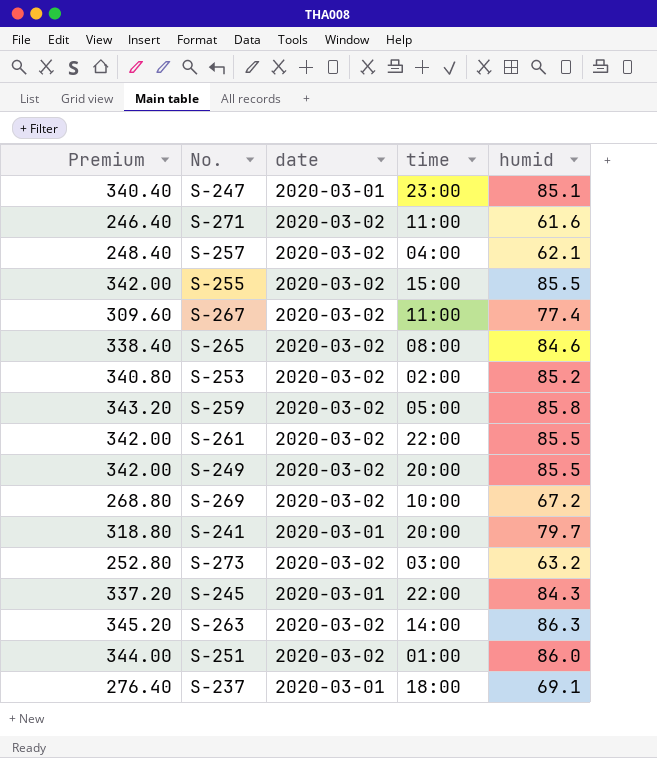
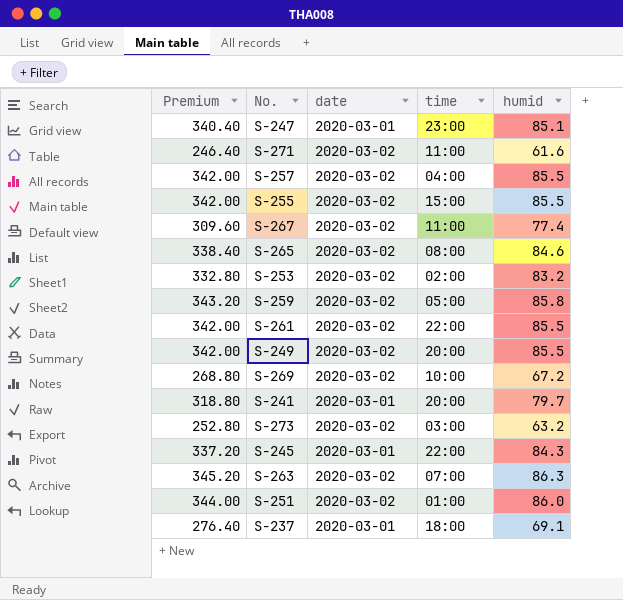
S-257 | Premium: 248.40 -> 342.00
S-257 | humid: 62.1 -> 85.5
S-253 | Premium: 340.80 -> 332.80
S-253 | humid: 85.2 -> 83.2
S-263 | time: 14:00 -> 07:00

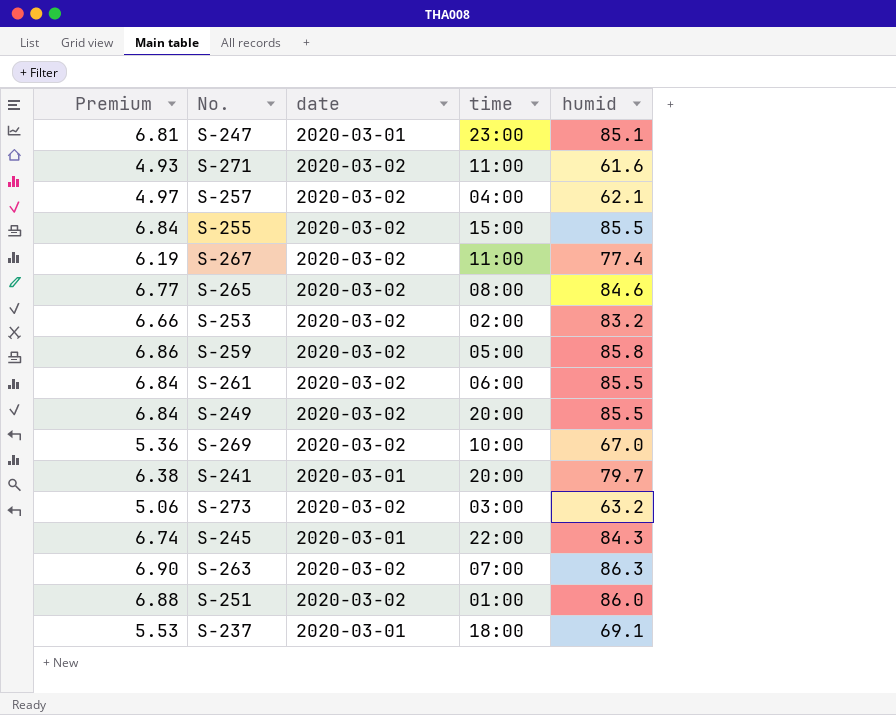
column Premium | formula: [humid] * 4 -> [humid] * 0.08
S-257 | humid: 85.5 -> 62.1
S-261 | time: 22:00 -> 06:00
S-269 | humid: 67.2 -> 67.0

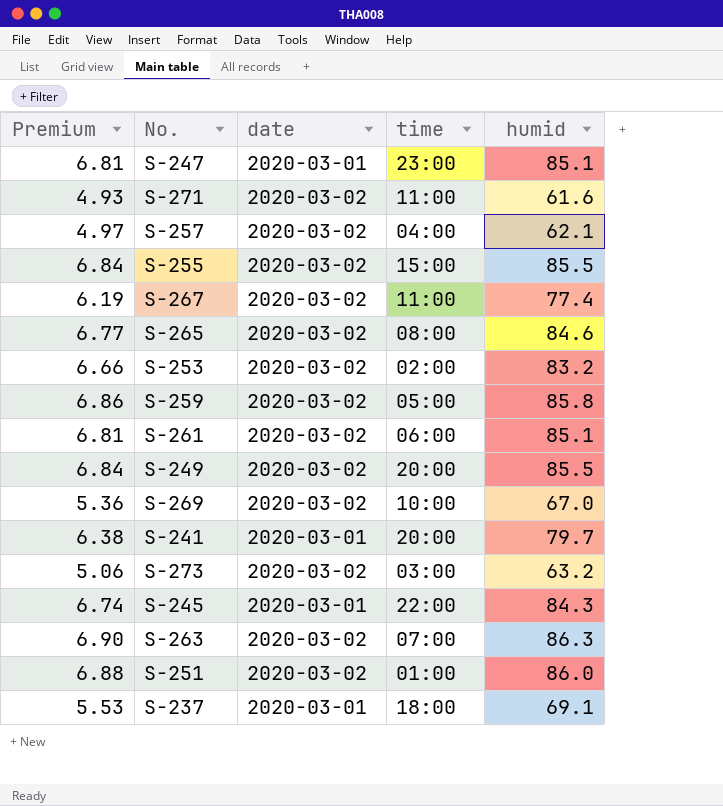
S-261 | Premium: 6.84 -> 6.81
S-261 | humid: 85.5 -> 85.1

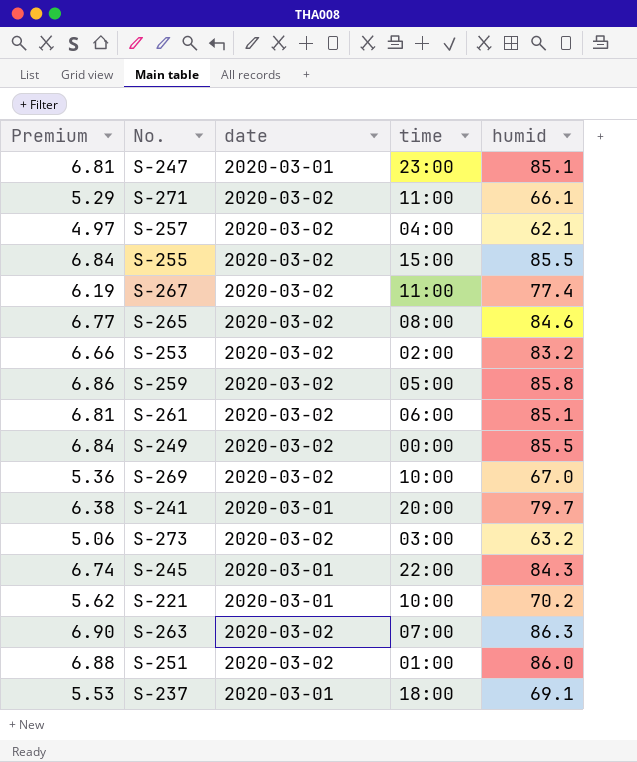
S-271 | Premium: 4.93 -> 5.29
S-271 | humid: 61.6 -> 66.1
S-249 | time: 20:00 -> 00:00
row S-221: none -> 5.62 | 2020-03-01 | 10:00 | 70.2

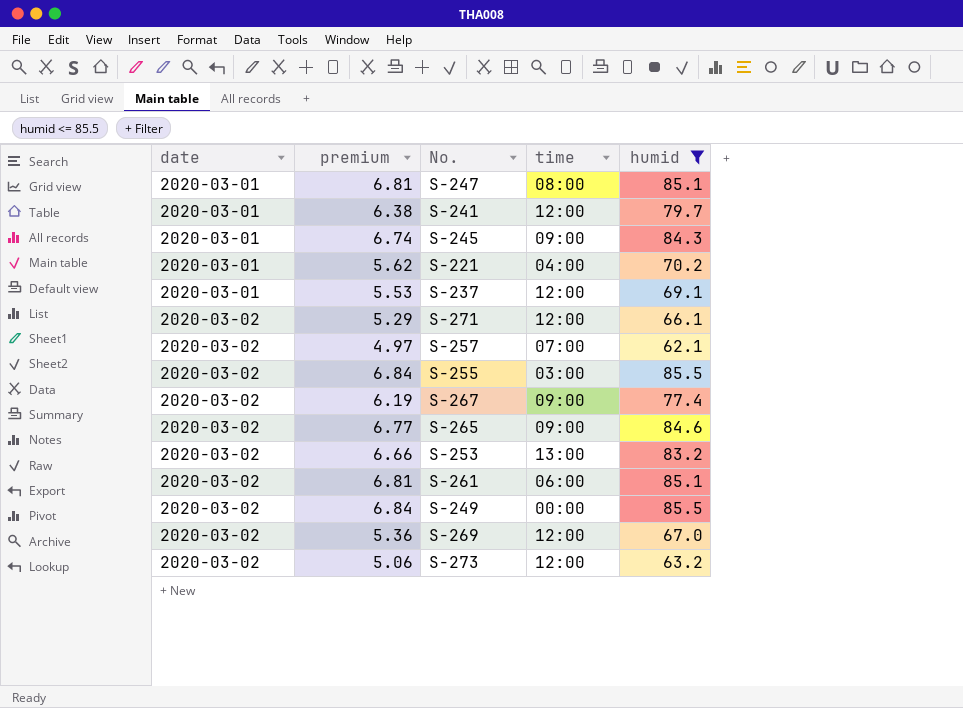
filter: none -> humid <= 85.5
row order: none -> date ascending
column date | position: 3 -> 1
column name: Premium -> premium
S-247 | time: 23:00 -> 08:00
S-241 | time: 20:00 -> 12:00
S-245 | time: 22:00 -> 09:00
S-221 | time: 10:00 -> 04:00
S-237 | time: 18:00 -> 12:00
S-271 | time: 11:00 -> 12:00
S-257 | time: 04:00 -> 07:00
S-255 | time: 15:00 -> 03:00
S-267 | time: 11:00 -> 09:00
S-265 | time: 08:00 -> 09:00
S-253 | time: 02:00 -> 13:00
S-269 | time: 10:00 -> 12:00
S-273 | time: 03:00 -> 12:00

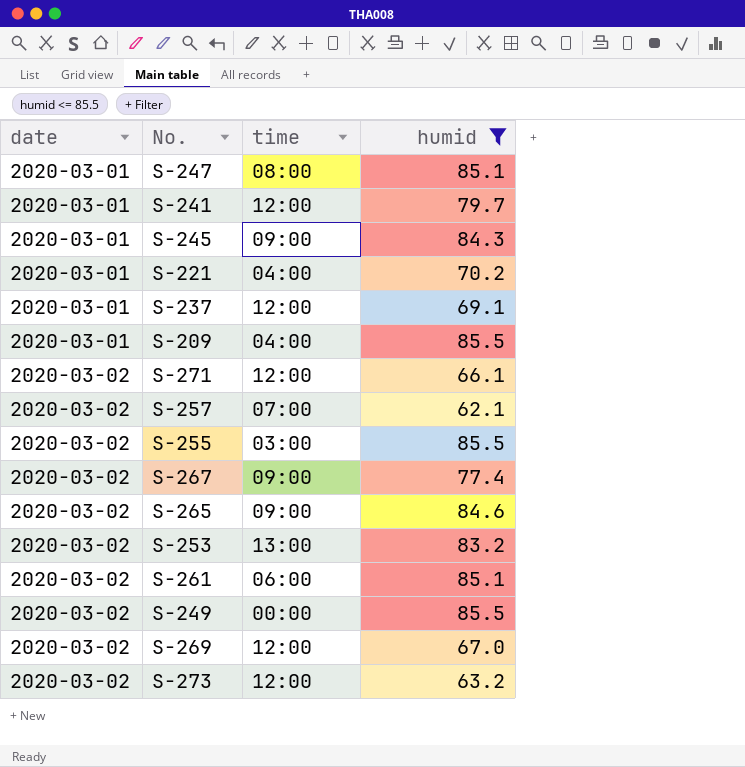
column premium | formula: [humid] * 0.08 -> none
row S-209: none -> 2020-03-01 | 04:00 | 85.5

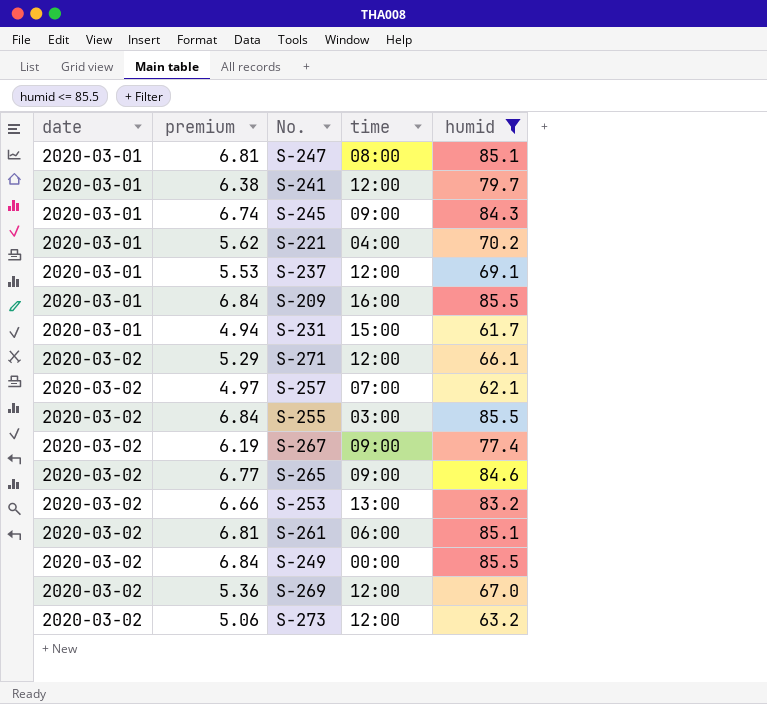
column premium | formula: none -> [humid] * 0.08
S-209 | time: 04:00 -> 16:00
row S-231: none -> 2020-03-01 | 4.94 | 15:00 | 61.7

